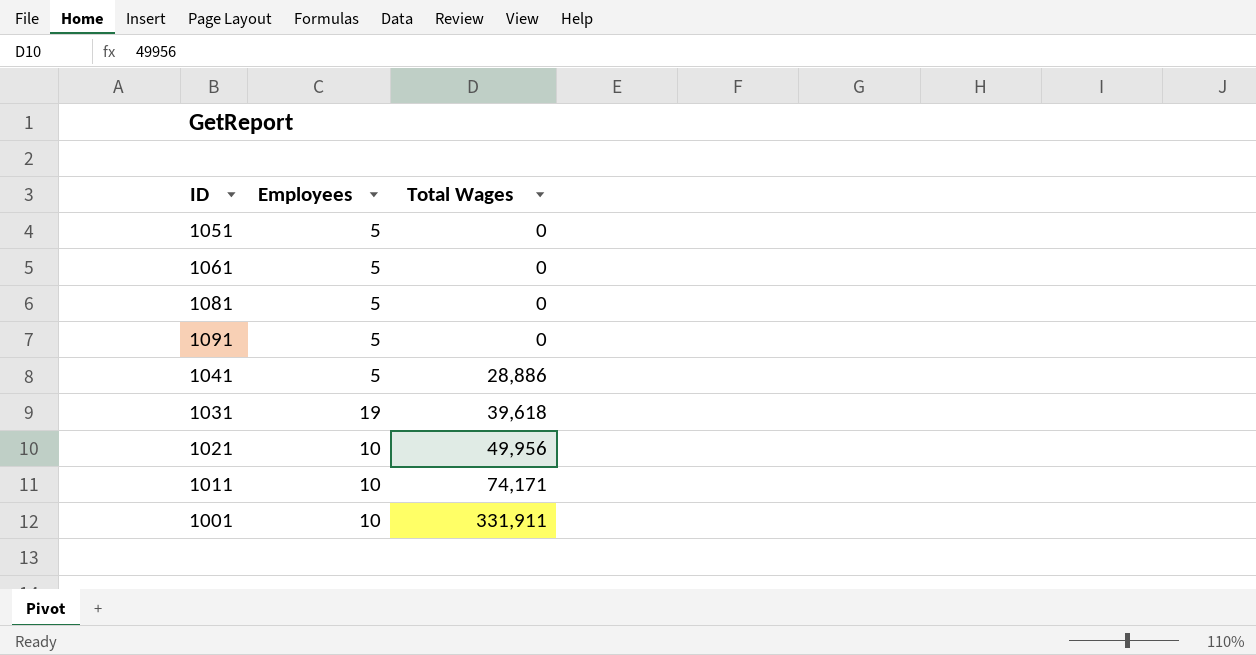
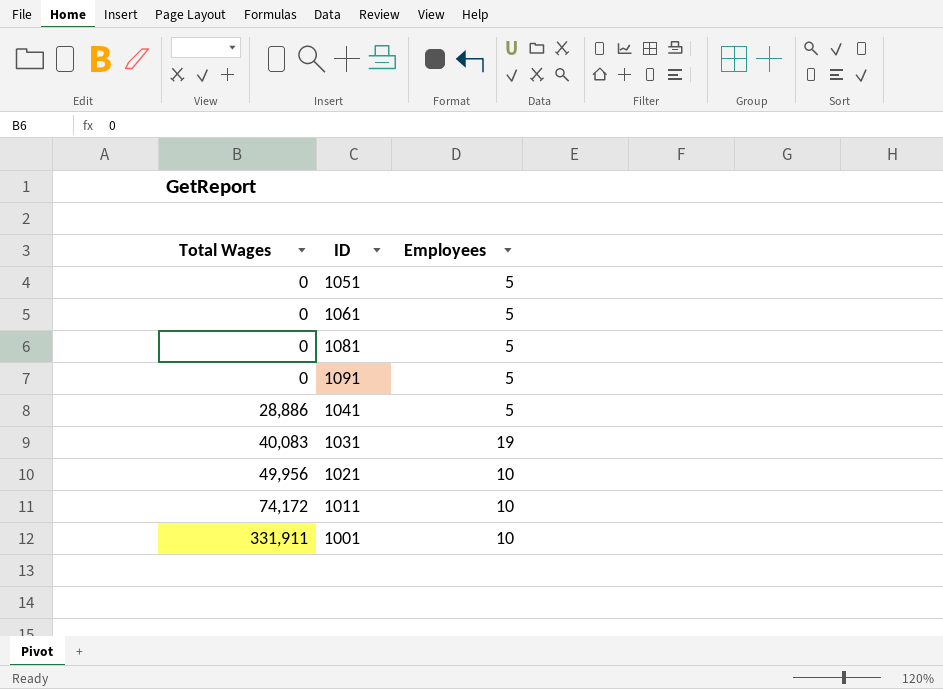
column Total Wages | position: 3 -> 1
1031 | Total Wages: 39,618 -> 40,083
1011 | Total Wages: 74,171 -> 74,172

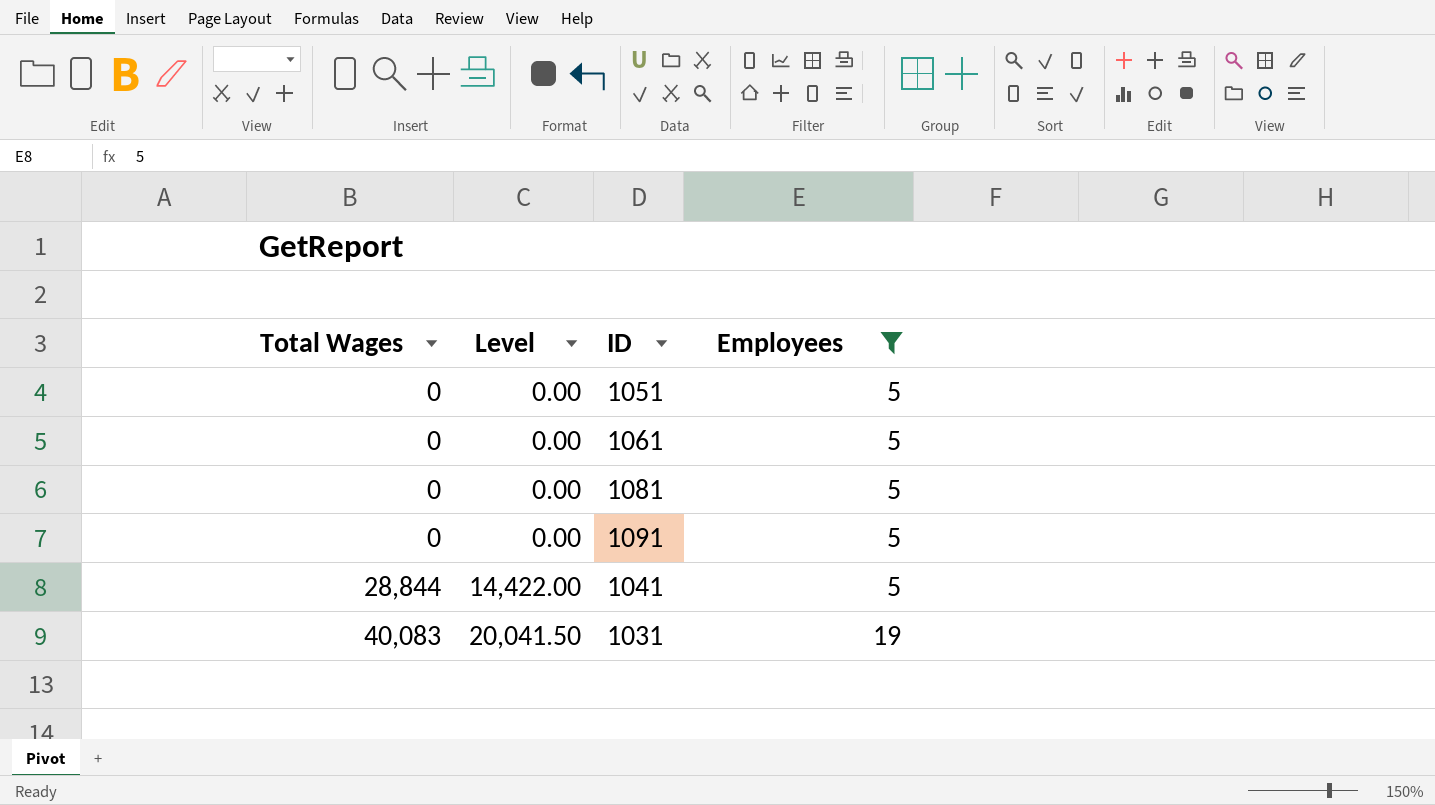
filter: none -> Employees != 10
column Level | formula: none -> [Total Wages] * 0.5
1041 | Total Wages: 28,886 -> 28,844

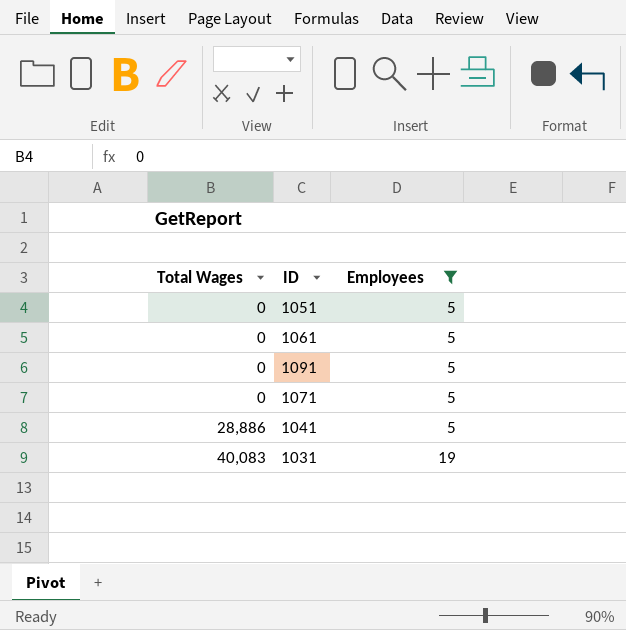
column Level | formula: [Total Wages] * 0.5 -> none
row 1081: 0 | 0.00 | 5 -> none
row 1071: none -> 0 | 5
1041 | Total Wages: 28,844 -> 28,886

